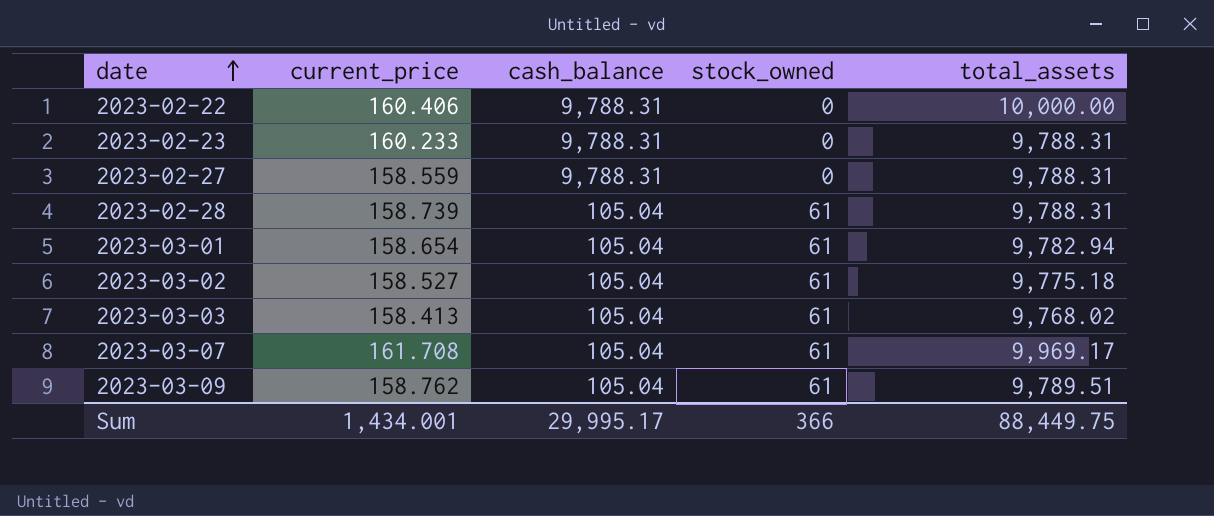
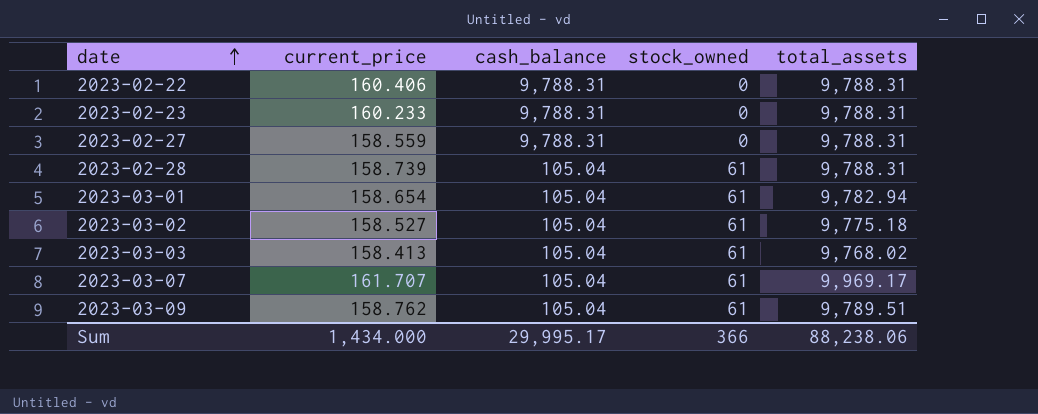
2023-02-22 | total_assets: 10,000.00 -> 9,788.31
2023-03-07 | current_price: 161.708 -> 161.707
Sum | current_price: 1,434.001 -> 1,434.000
Sum | total_assets: 88,449.75 -> 88,238.06

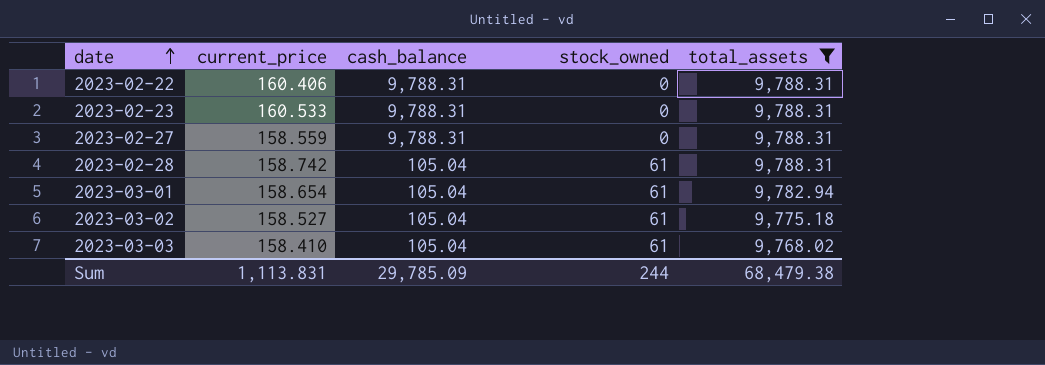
filter: none -> total_assets <= 9,788.31
2023-02-23 | current_price: 160.233 -> 160.533
2023-02-28 | current_price: 158.739 -> 158.742
2023-03-03 | current_price: 158.413 -> 158.410
Sum | current_price: 1,434.000 -> 1,113.831
Sum | cash_balance: 29,995.17 -> 29,785.09
Sum | stock_owned: 366 -> 244
Sum | total_assets: 88,238.06 -> 68,479.38

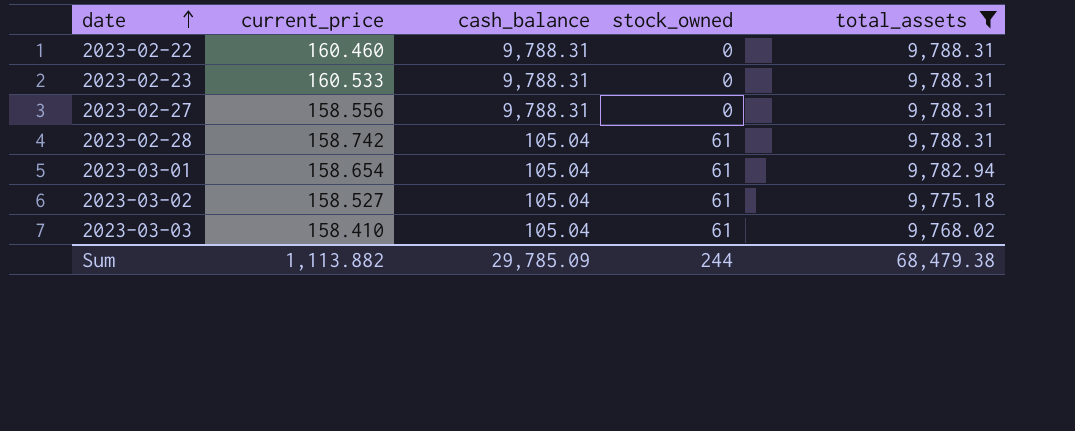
2023-02-22 | current_price: 160.406 -> 160.460
2023-02-27 | current_price: 158.559 -> 158.556
Sum | current_price: 1,113.831 -> 1,113.882

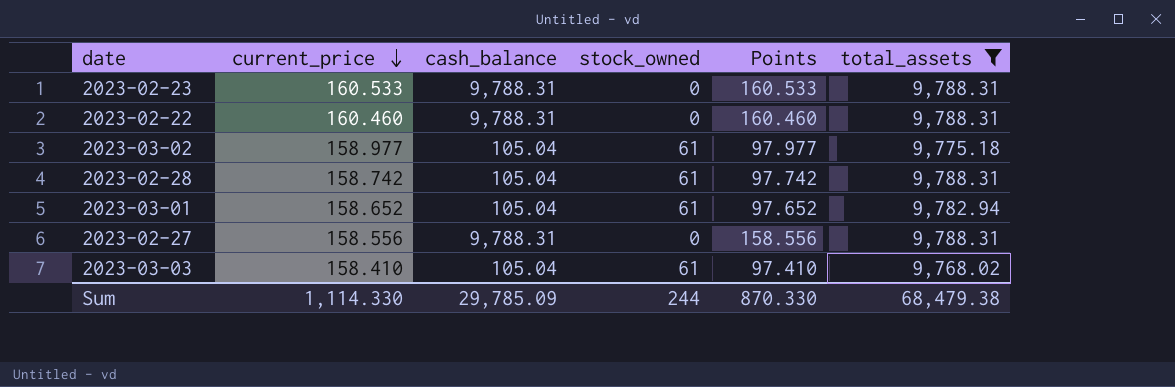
row order: date ascending -> current_price descending
column Points | formula: none -> [current_price] - [stock_owned]
2023-03-02 | current_price: 158.527 -> 158.977
2023-03-01 | current_price: 158.654 -> 158.652
Sum | current_price: 1,113.882 -> 1,114.330

